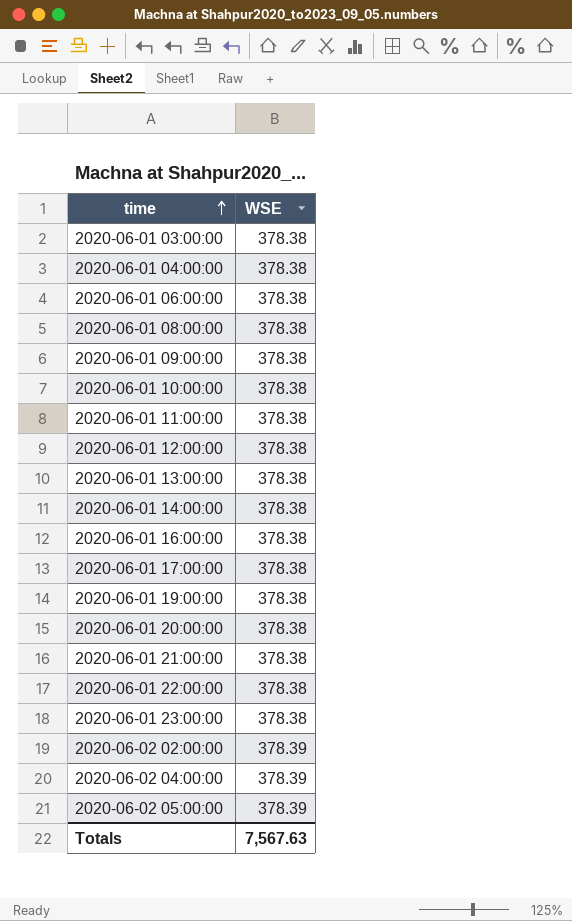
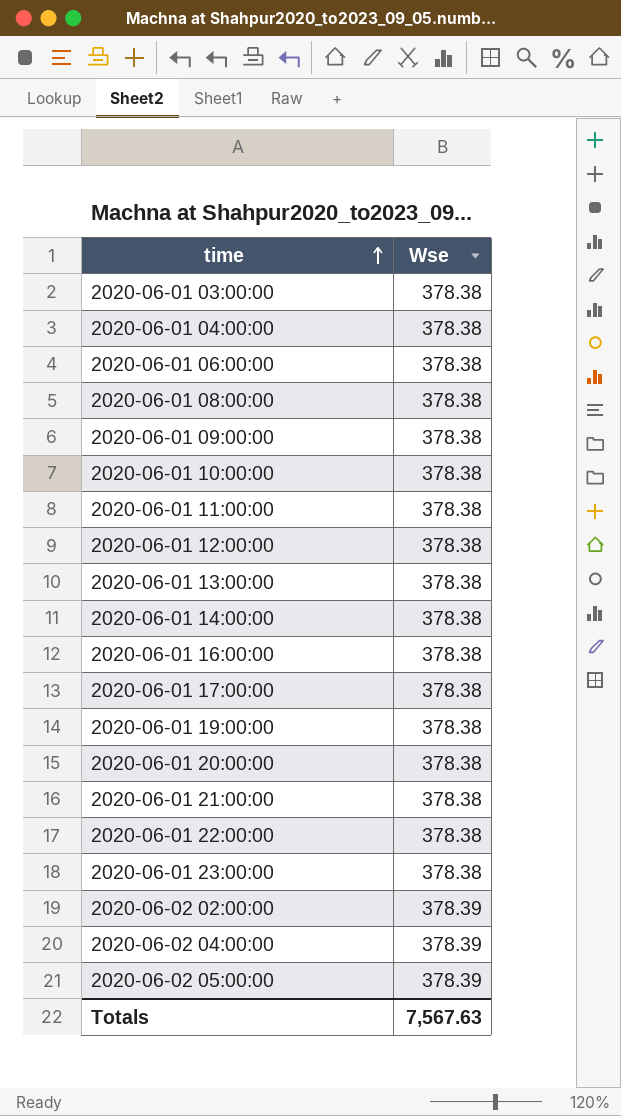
column name: WSE -> Wse

